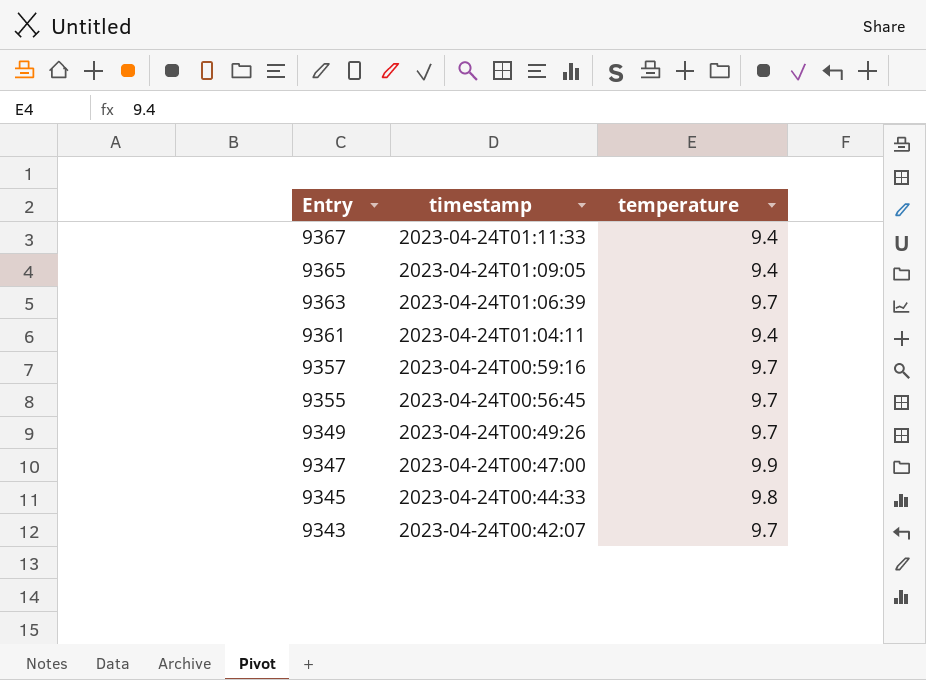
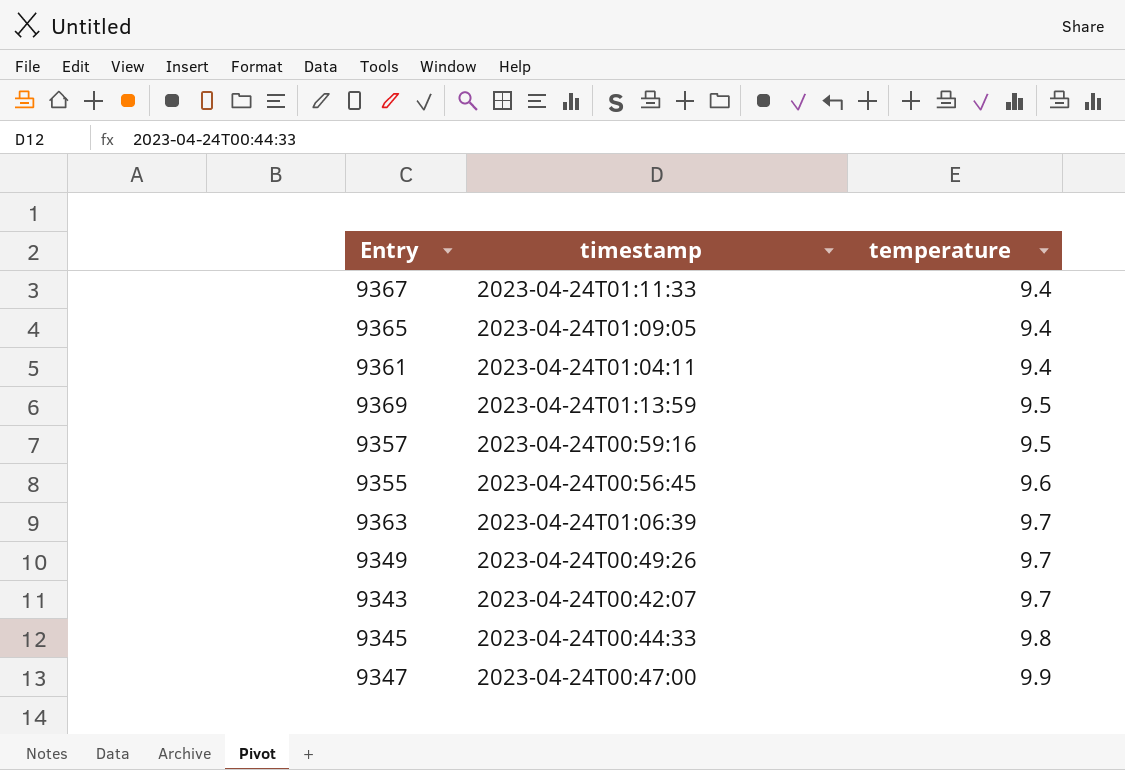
row order: Entry descending -> temperature ascending
row 9369: none -> 2023-04-24T01:13:59 | 9.5
9357 | temperature: 9.7 -> 9.5
9355 | temperature: 9.7 -> 9.6

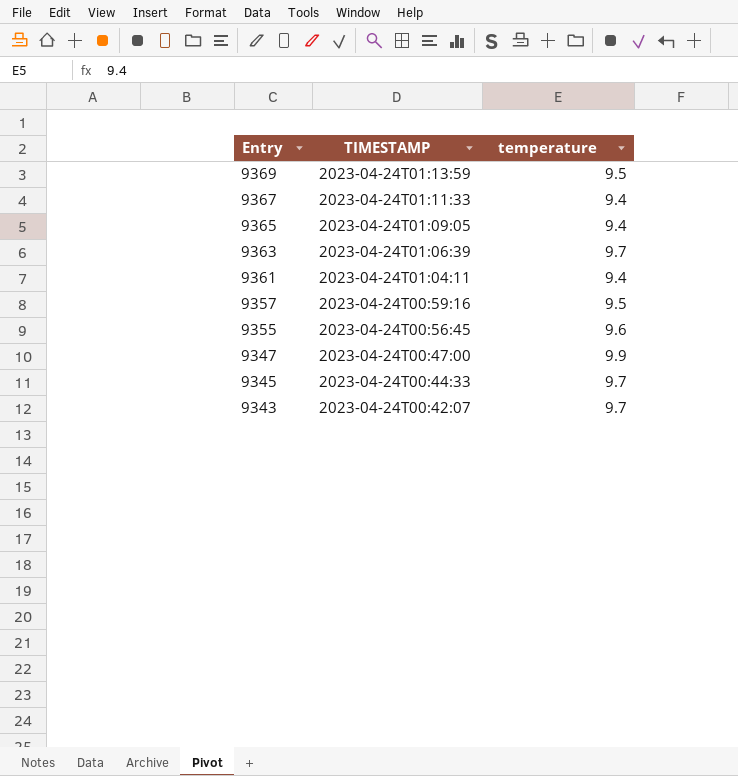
row order: temperature ascending -> Entry descending
column name: timestamp -> TIMESTAMP
row 9349: 2023-04-24T00:49:26 | 9.7 -> none
9345 | temperature: 9.8 -> 9.7

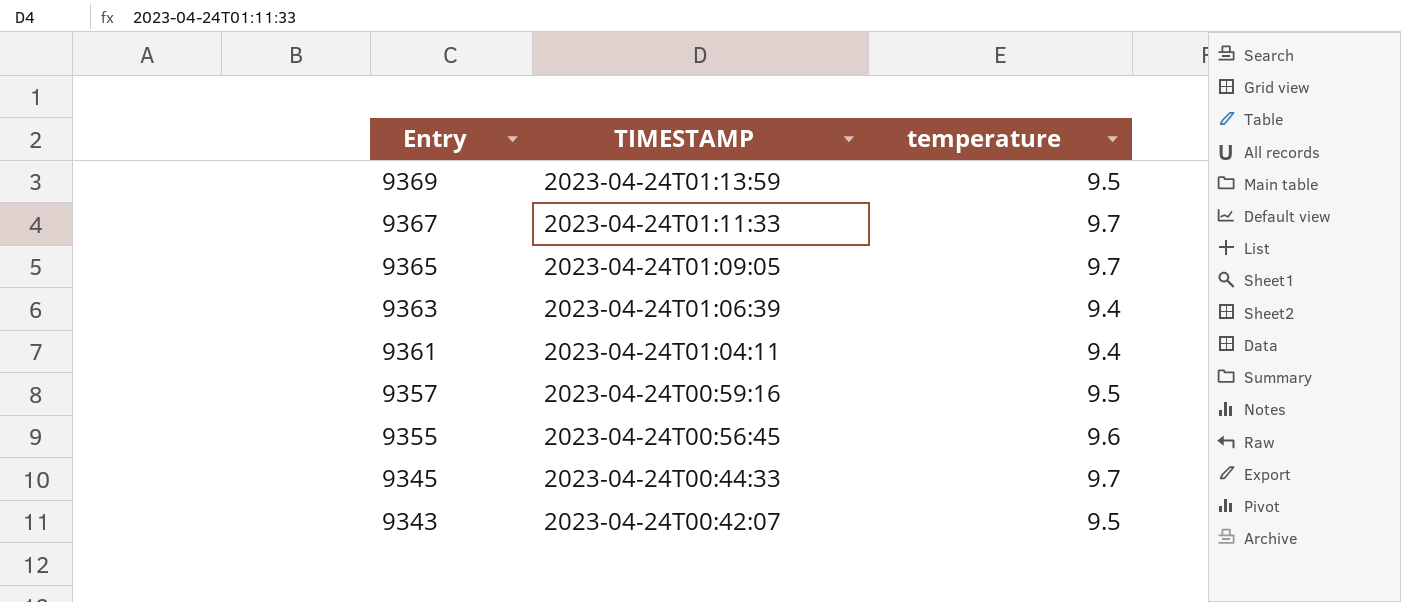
row 9347: 2023-04-24T00:47:00 | 9.9 -> none
9367 | temperature: 9.4 -> 9.7
9365 | temperature: 9.4 -> 9.7
9363 | temperature: 9.7 -> 9.4
9343 | temperature: 9.7 -> 9.5

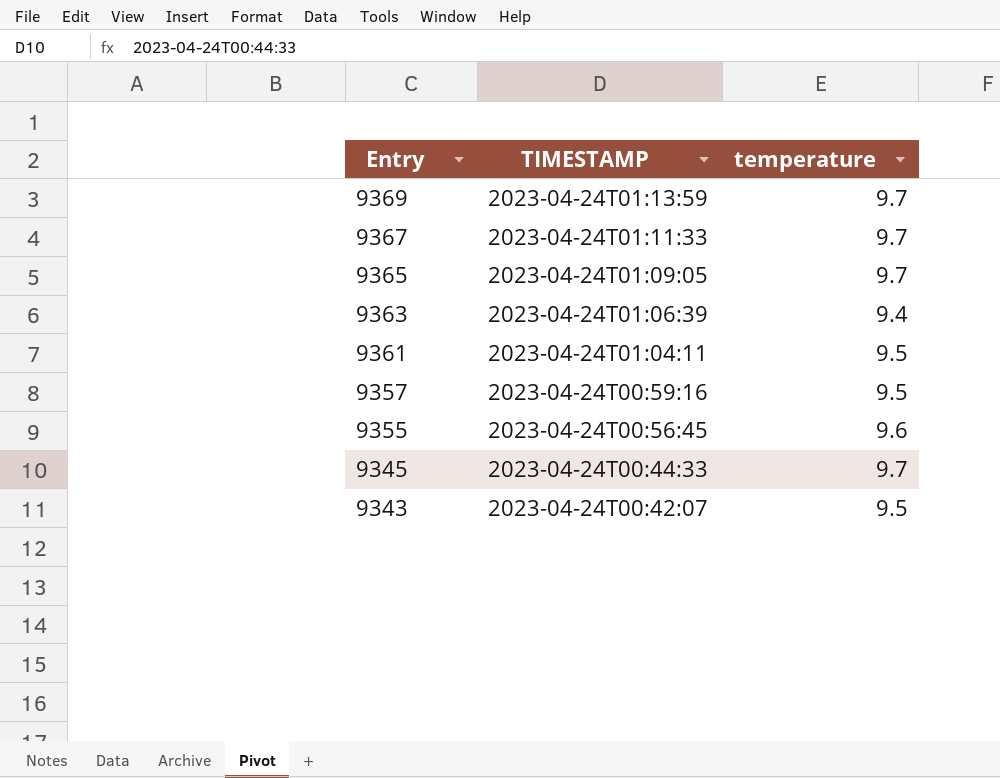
9369 | temperature: 9.5 -> 9.7
9361 | temperature: 9.4 -> 9.5

